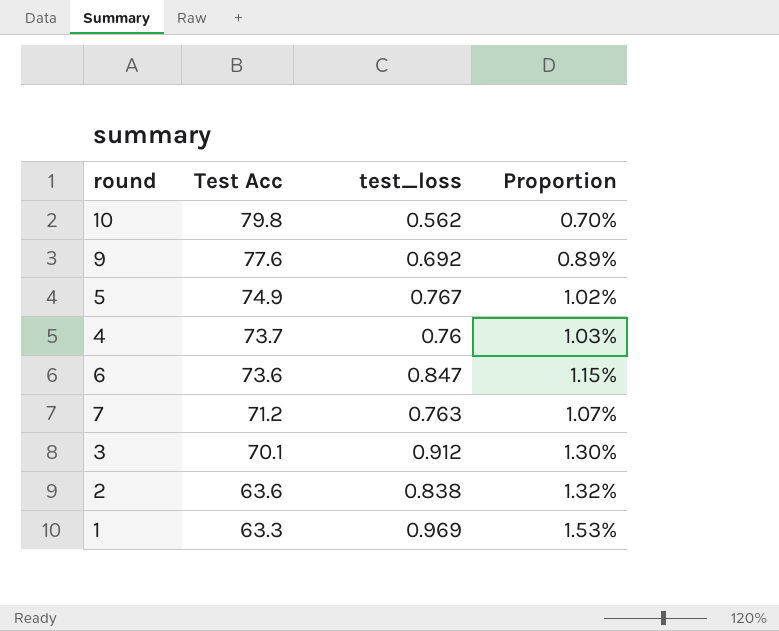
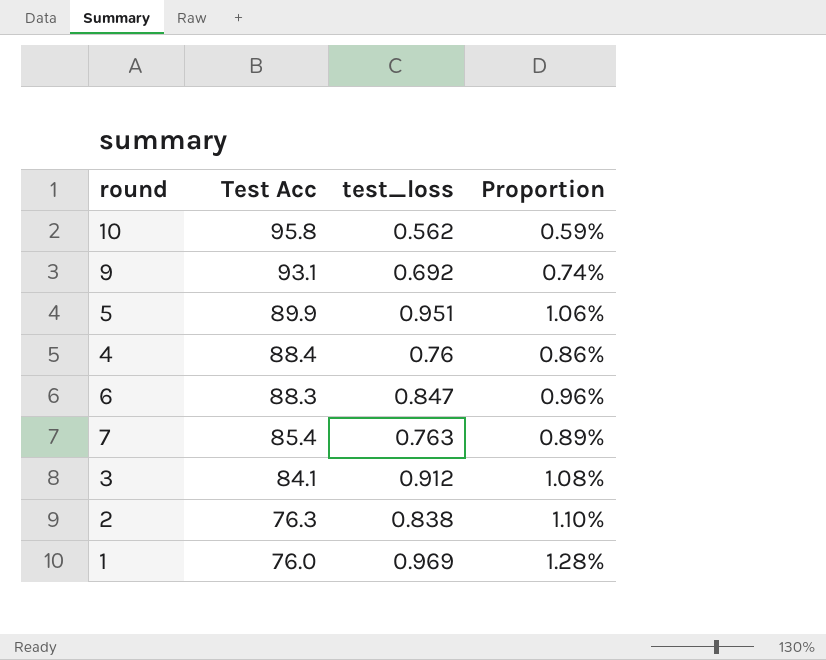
10 | Test Acc: 79.8 -> 95.8
10 | Proportion: 0.70% -> 0.59%
9 | Test Acc: 77.6 -> 93.1
9 | Proportion: 0.89% -> 0.74%
5 | Test Acc: 74.9 -> 89.9
5 | test_loss: 0.767 -> 0.951
5 | Proportion: 1.02% -> 1.06%
4 | Test Acc: 73.7 -> 88.4
4 | Proportion: 1.03% -> 0.86%
6 | Test Acc: 73.6 -> 88.3
6 | Proportion: 1.15% -> 0.96%
7 | Test Acc: 71.2 -> 85.4
7 | Proportion: 1.07% -> 0.89%
3 | Test Acc: 70.1 -> 84.1
3 | Proportion: 1.30% -> 1.08%
2 | Test Acc: 63.6 -> 76.3
2 | Proportion: 1.32% -> 1.10%
1 | Test Acc: 63.3 -> 76.0
1 | Proportion: 1.53% -> 1.28%

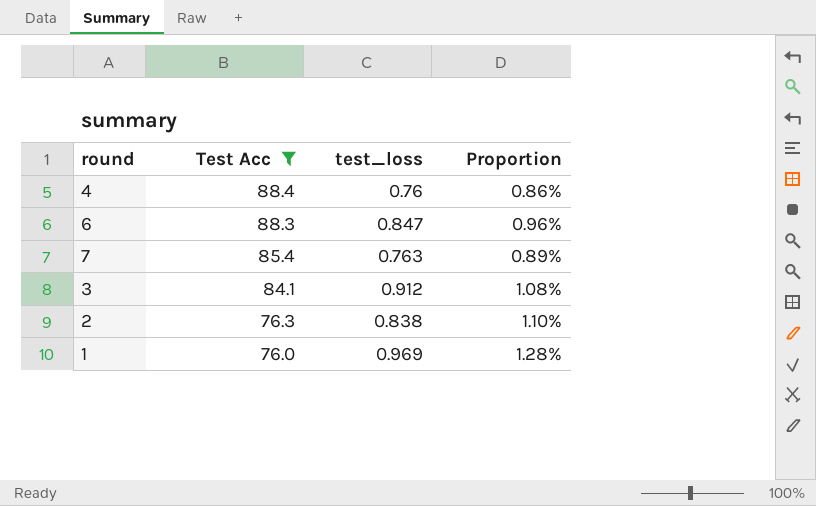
filter: none -> Test Acc <= 88.4

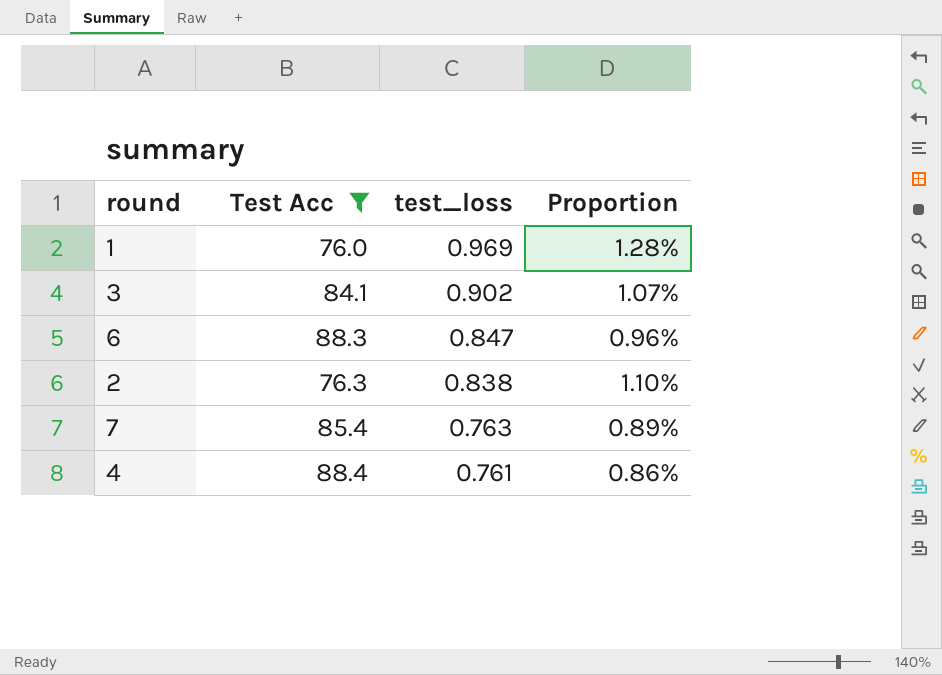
row order: Test Acc descending -> test_loss descending
3 | test_loss: 0.912 -> 0.902
3 | Proportion: 1.08% -> 1.07%
4 | test_loss: 0.76 -> 0.761

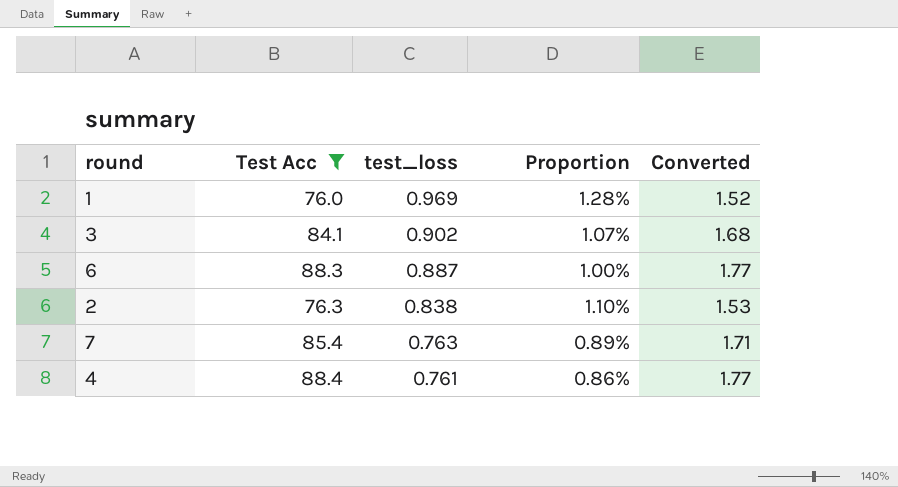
column Converted | formula: none -> [Test Acc] * 0.02
6 | test_loss: 0.847 -> 0.887
6 | Proportion: 0.96% -> 1.00%

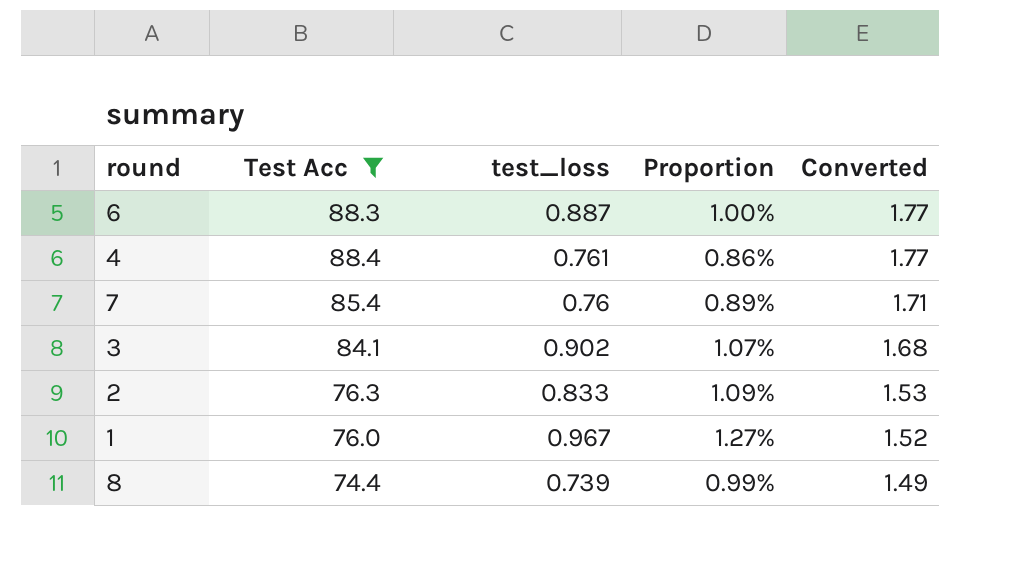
row order: test_loss descending -> Converted descending
7 | test_loss: 0.763 -> 0.76
2 | test_loss: 0.838 -> 0.833
2 | Proportion: 1.10% -> 1.09%
1 | test_loss: 0.969 -> 0.967
1 | Proportion: 1.28% -> 1.27%
row 8: none -> 74.4 | 0.739 | 0.99% | 1.49

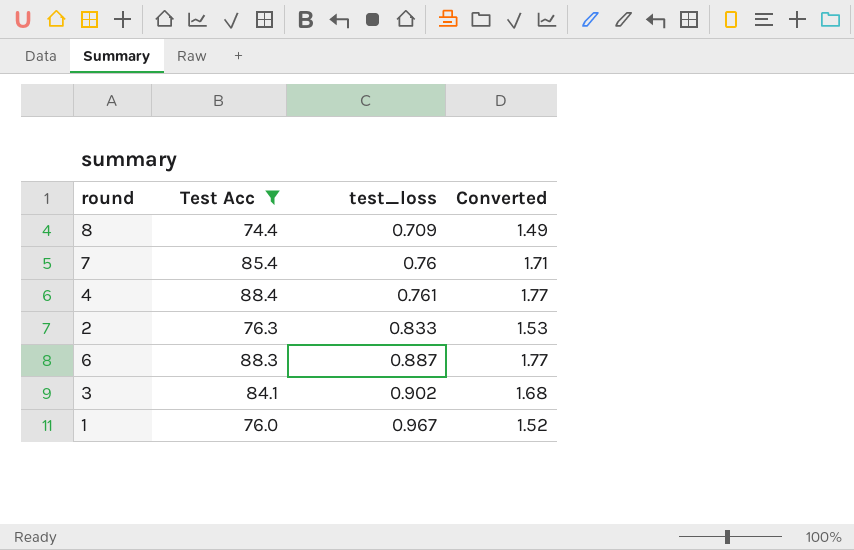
row order: Converted descending -> test_loss ascending
column Proportion | formula: [test_loss] / [Test Acc] -> none
8 | test_loss: 0.739 -> 0.709

